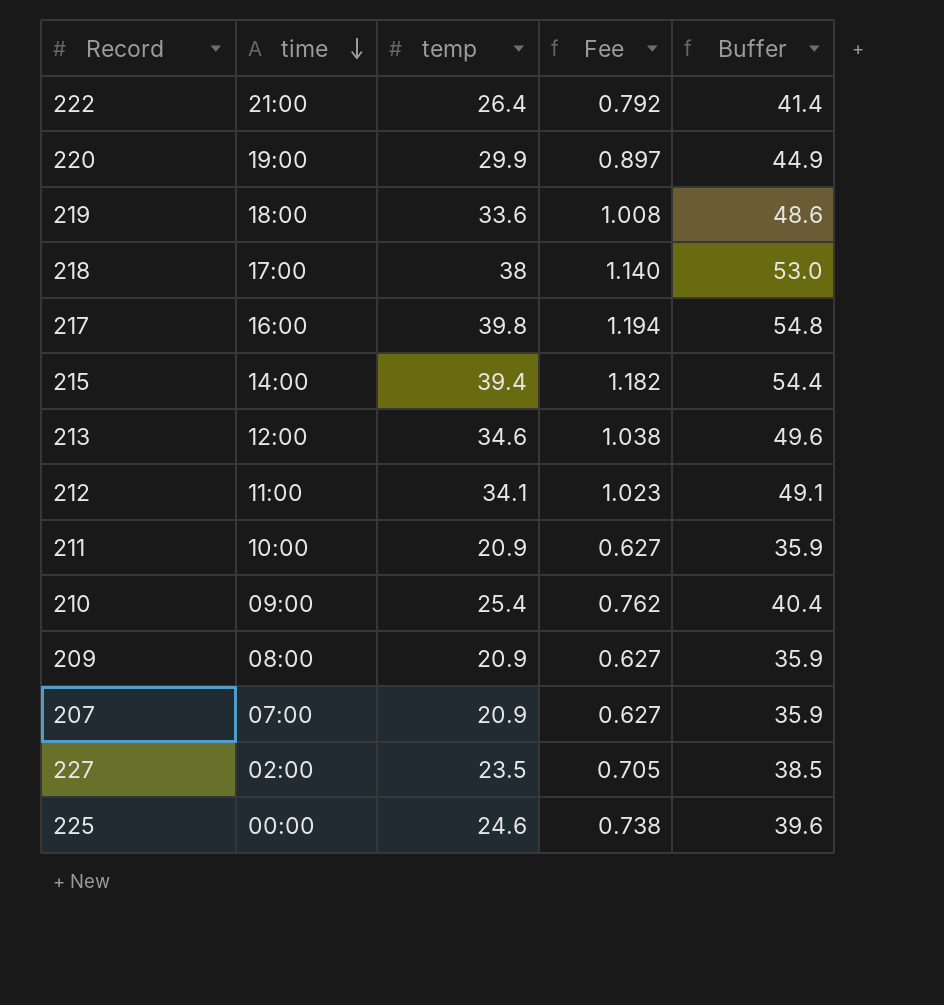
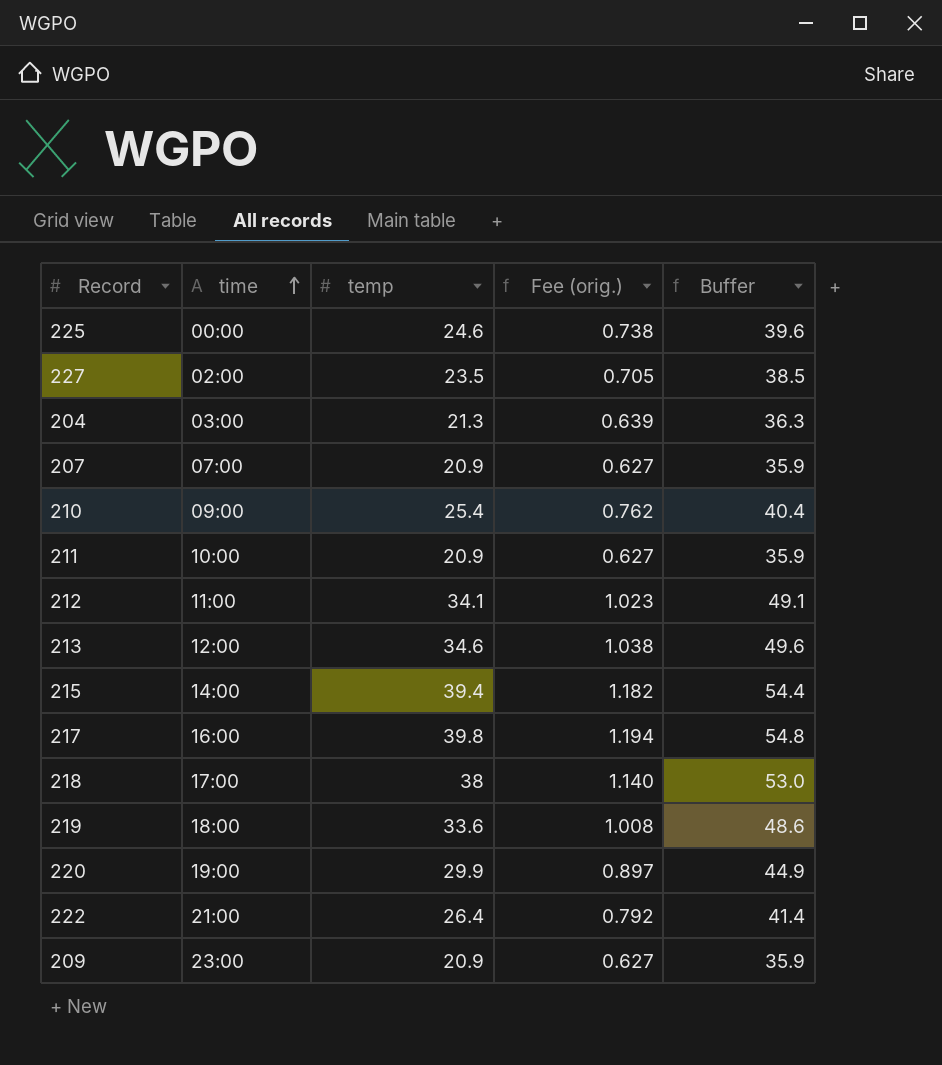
row order: time descending -> time ascending
column name: Fee -> Fee (orig.)
row 204: none -> 03:00 | 21.3 | 0.639 | 36.3
209 | time: 08:00 -> 23:00

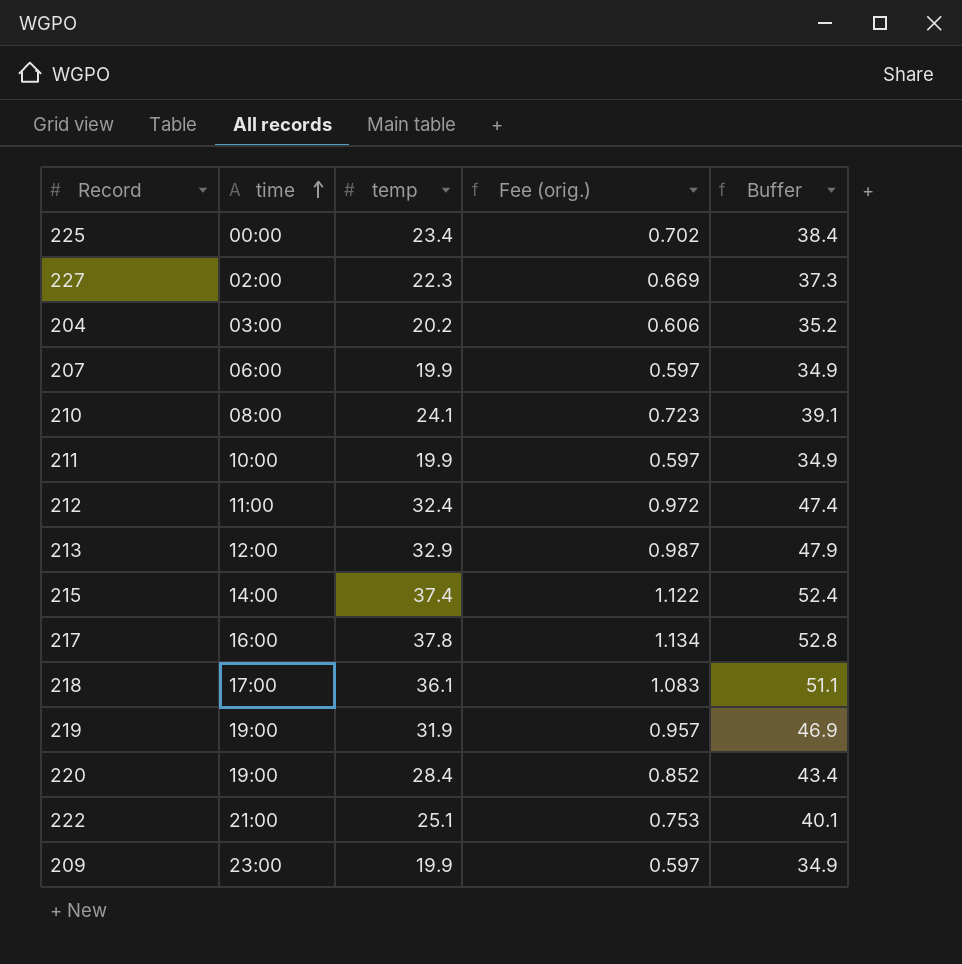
225 | temp: 24.6 -> 23.4
225 | Fee (orig.): 0.738 -> 0.702
225 | Buffer: 39.6 -> 38.4
227 | temp: 23.5 -> 22.3
227 | Fee (orig.): 0.705 -> 0.669
227 | Buffer: 38.5 -> 37.3
204 | temp: 21.3 -> 20.2
204 | Fee (orig.): 0.639 -> 0.606
204 | Buffer: 36.3 -> 35.2
207 | time: 07:00 -> 06:00
207 | temp: 20.9 -> 19.9
207 | Fee (orig.): 0.627 -> 0.597
207 | Buffer: 35.9 -> 34.9
210 | time: 09:00 -> 08:00
210 | temp: 25.4 -> 24.1
210 | Fee (orig.): 0.762 -> 0.723
210 | Buffer: 40.4 -> 39.1
211 | temp: 20.9 -> 19.9
211 | Fee (orig.): 0.627 -> 0.597
211 | Buffer: 35.9 -> 34.9
212 | temp: 34.1 -> 32.4
212 | Fee (orig.): 1.023 -> 0.972
212 | Buffer: 49.1 -> 47.4
213 | temp: 34.6 -> 32.9
213 | Fee (orig.): 1.038 -> 0.987
213 | Buffer: 49.6 -> 47.9
215 | temp: 39.4 -> 37.4
215 | Fee (orig.): 1.182 -> 1.122
215 | Buffer: 54.4 -> 52.4
217 | temp: 39.8 -> 37.8
217 | Fee (orig.): 1.194 -> 1.134
217 | Buffer: 54.8 -> 52.8
218 | temp: 38 -> 36.1
218 | Fee (orig.): 1.140 -> 1.083
218 | Buffer: 53.0 -> 51.1
219 | time: 18:00 -> 19:00
219 | temp: 33.6 -> 31.9
219 | Fee (orig.): 1.008 -> 0.957
219 | Buffer: 48.6 -> 46.9
220 | temp: 29.9 -> 28.4
220 | Fee (orig.): 0.897 -> 0.852
220 | Buffer: 44.9 -> 43.4
222 | temp: 26.4 -> 25.1
222 | Fee (orig.): 0.792 -> 0.753
222 | Buffer: 41.4 -> 40.1
209 | temp: 20.9 -> 19.9
209 | Fee (orig.): 0.627 -> 0.597
209 | Buffer: 35.9 -> 34.9

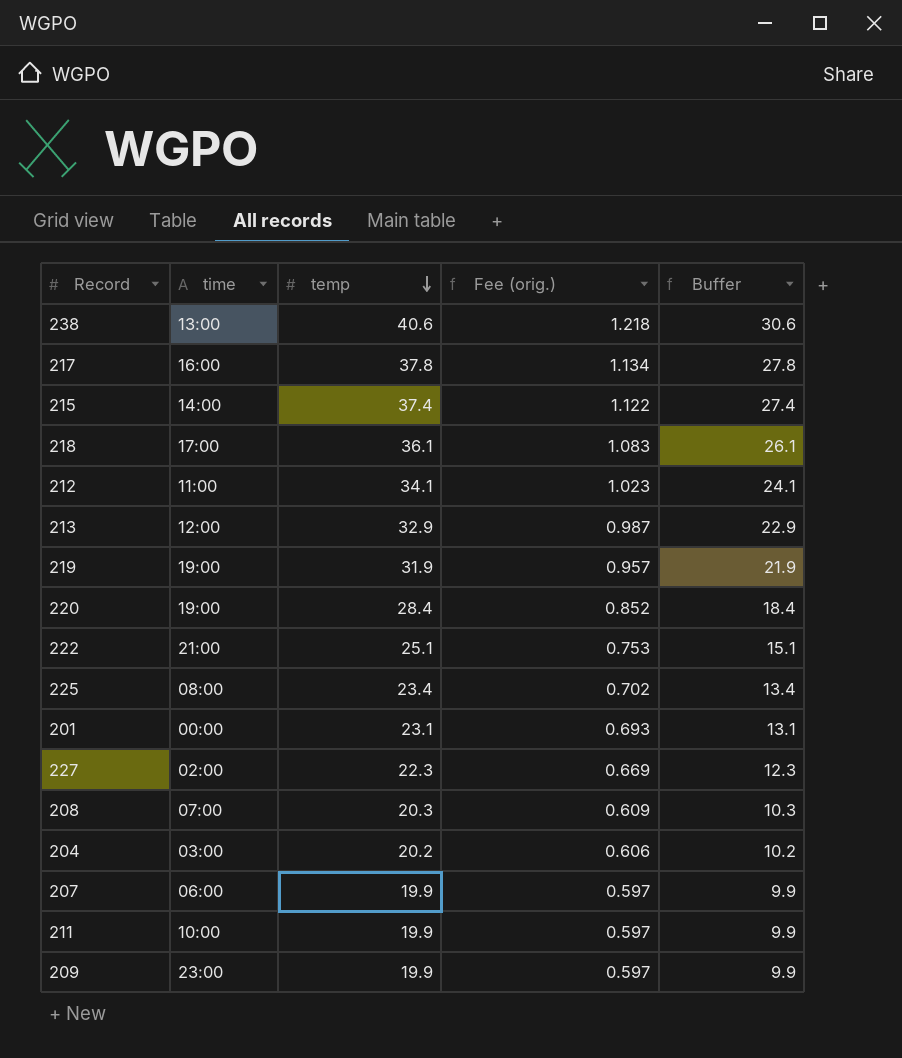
row order: time ascending -> temp descending
column Buffer | formula: [temp] + 15 -> [temp] - 10
row 210: 08:00 | 24.1 | 0.723 | 39.1 -> none
row 238: none -> 13:00 | 40.6 | 1.218 | 30.6
212 | temp: 32.4 -> 34.1
212 | Fee (orig.): 0.972 -> 1.023
225 | time: 00:00 -> 08:00
row 201: none -> 00:00 | 23.1 | 0.693 | 13.1
row 208: none -> 07:00 | 20.3 | 0.609 | 10.3

